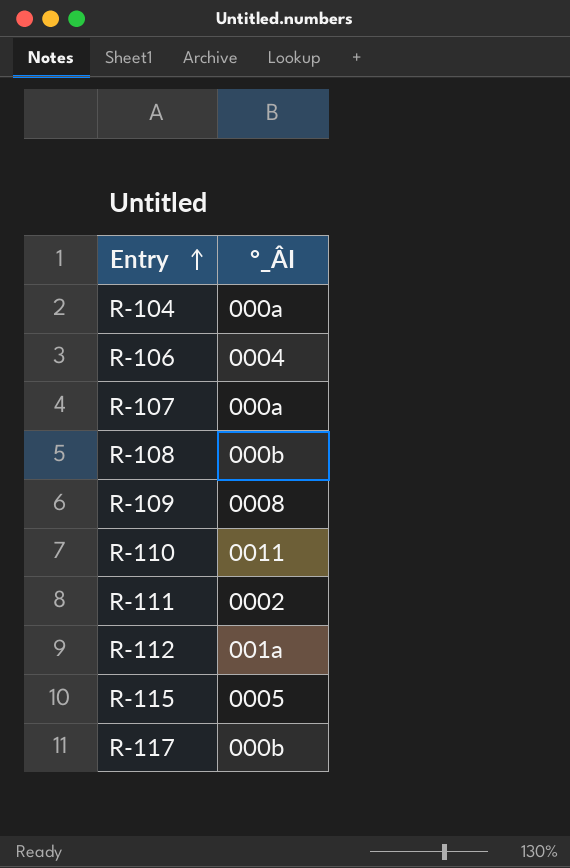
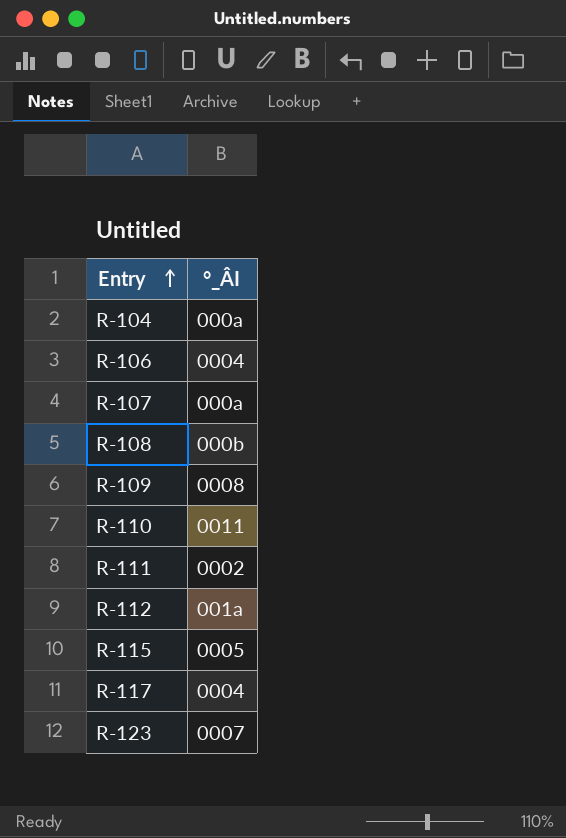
R-117 | °_ÂI: 000b -> 0004
row R-123: none -> 0007

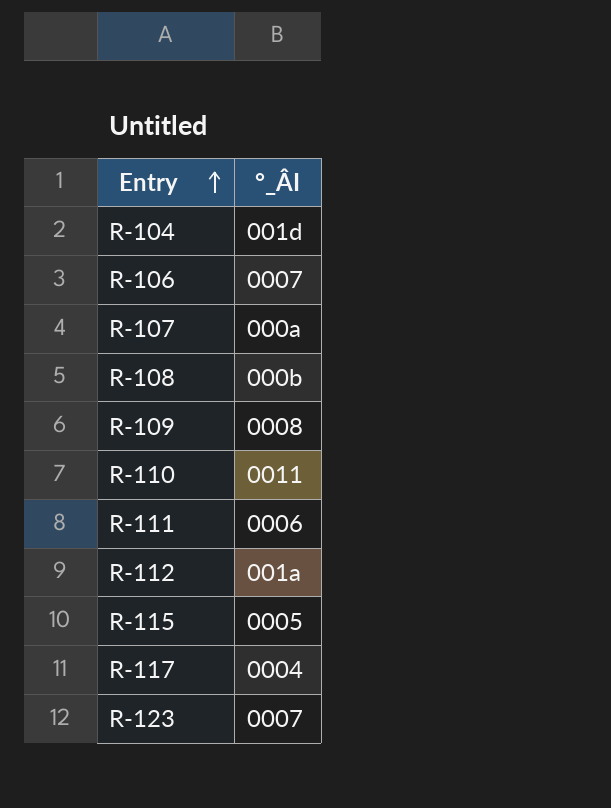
R-104 | °_ÂI: 000a -> 001d
R-106 | °_ÂI: 0004 -> 0007
R-111 | °_ÂI: 0002 -> 0006

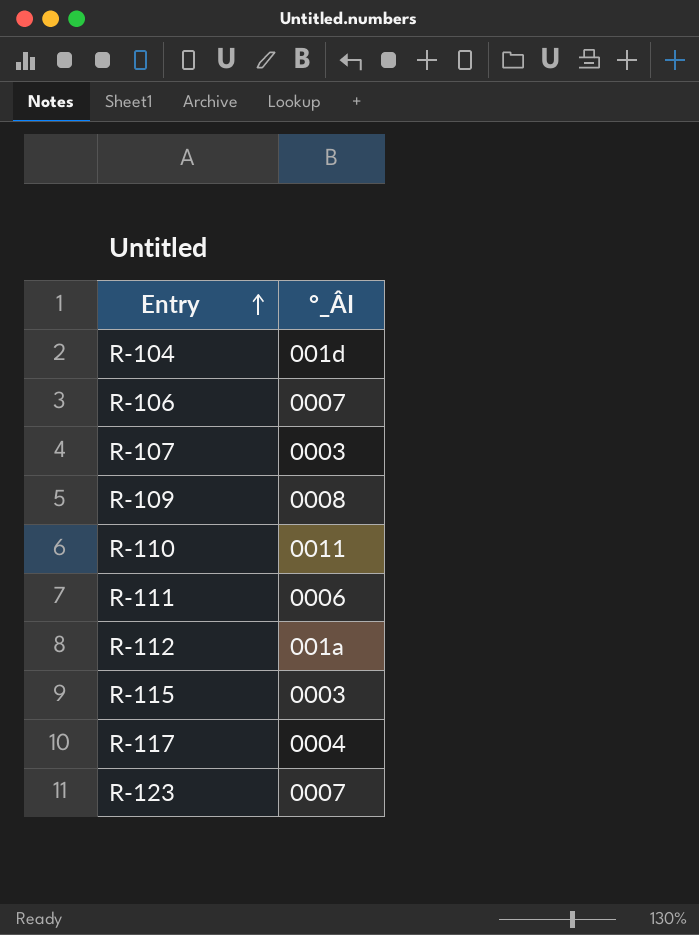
row R-108: 000b -> none
R-107 | °_ÂI: 000a -> 0003
R-115 | °_ÂI: 0005 -> 0003

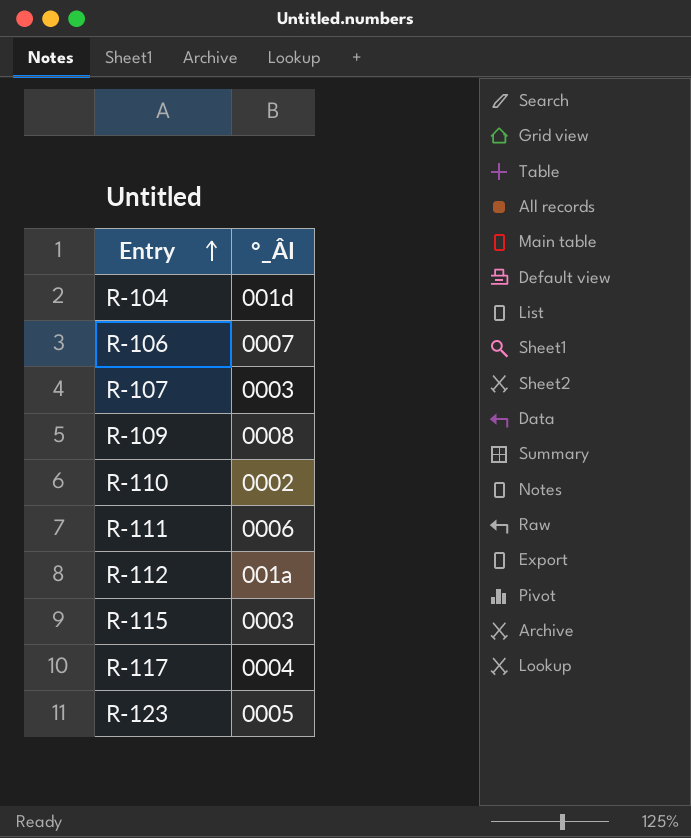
R-110 | °_ÂI: 0011 -> 0002
R-123 | °_ÂI: 0007 -> 0005

